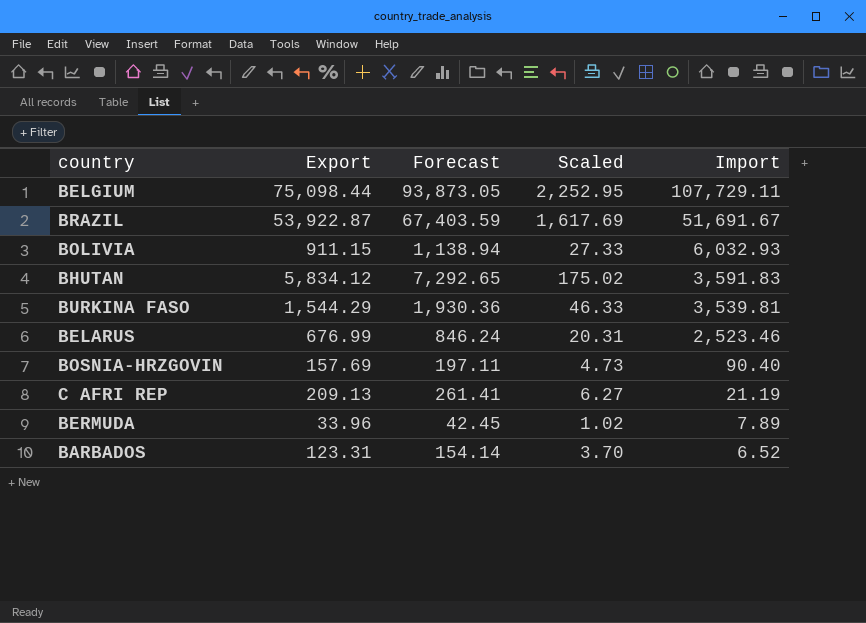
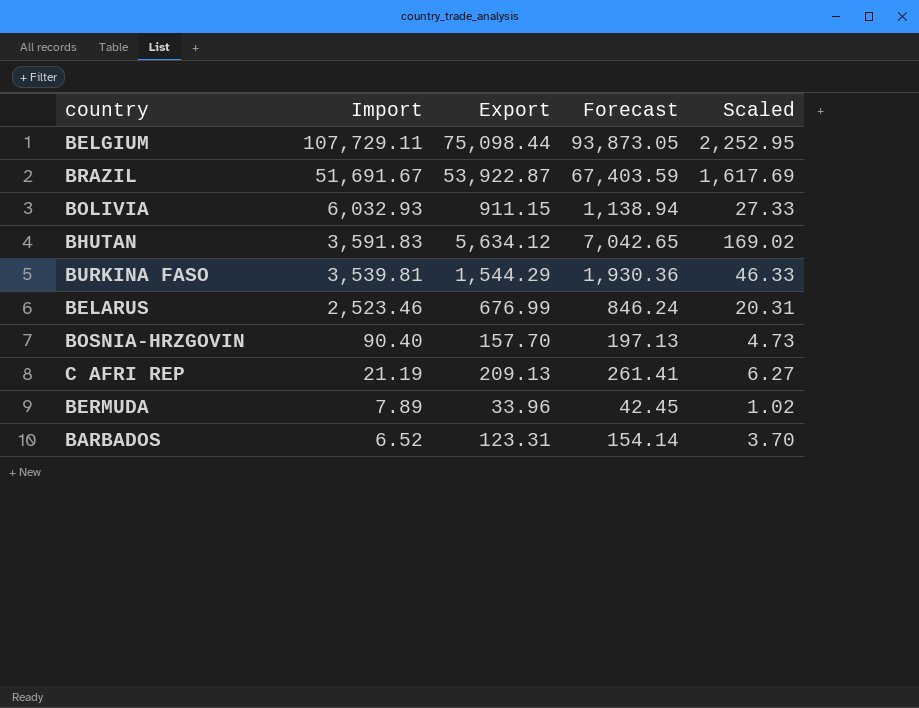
column Import | position: 5 -> 2
BHUTAN | Export: 5,834.12 -> 5,634.12
BHUTAN | Forecast: 7,292.65 -> 7,042.65
BHUTAN | Scaled: 175.02 -> 169.02
BOSNIA-HRZGOVIN | Export: 157.69 -> 157.70
BOSNIA-HRZGOVIN | Forecast: 197.11 -> 197.13

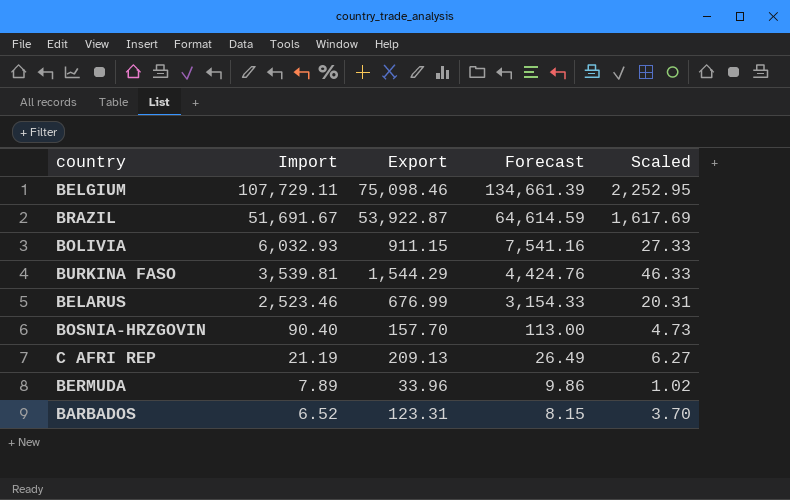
column Forecast | formula: [Export] * 1.25 -> [Import] * 1.25
row BHUTAN: 3,591.83 | 5,634.12 | 7,042.65 | 169.02 -> none
BELGIUM | Export: 75,098.44 -> 75,098.46

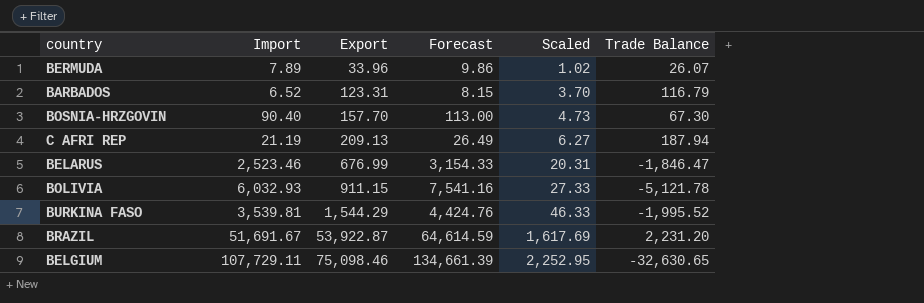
row order: Import descending -> Export ascending
column Trade Balance | formula: none -> [Export] - [Import]

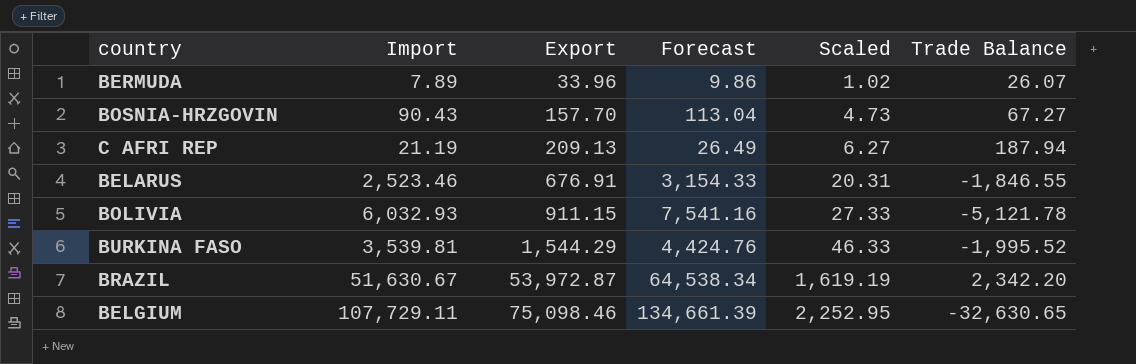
row BARBADOS: 6.52 | 123.31 | 8.15 | 3.70 | 116.79 -> none
BOSNIA-HRZGOVIN | Import: 90.40 -> 90.43
BOSNIA-HRZGOVIN | Forecast: 113.00 -> 113.04
BOSNIA-HRZGOVIN | Trade Balance: 67.30 -> 67.27
BELARUS | Export: 676.99 -> 676.91
BELARUS | Trade Balance: -1,846.47 -> -1,846.55
BRAZIL | Import: 51,691.67 -> 51,630.67
BRAZIL | Export: 53,922.87 -> 53,972.87
BRAZIL | Forecast: 64,614.59 -> 64,538.34
BRAZIL | Scaled: 1,617.69 -> 1,619.19
BRAZIL | Trade Balance: 2,231.20 -> 2,342.20

